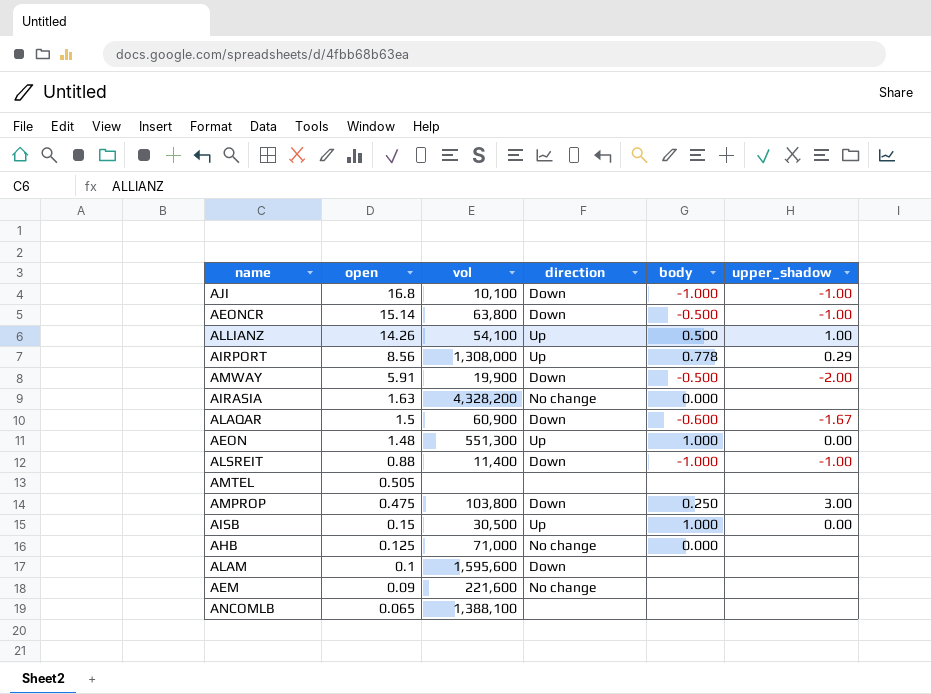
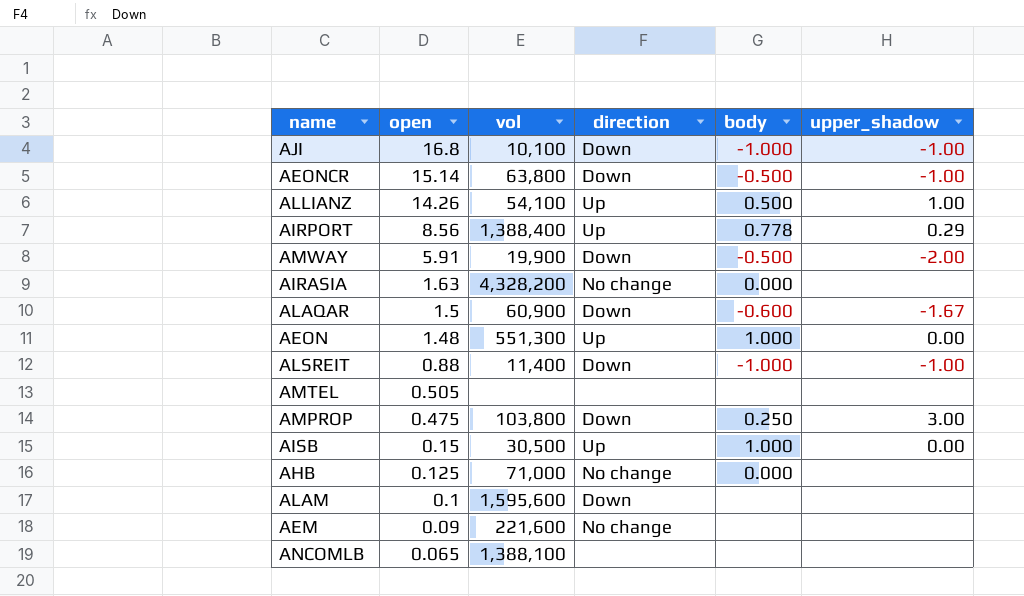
AIRPORT | vol: 1,308,000 -> 1,388,400

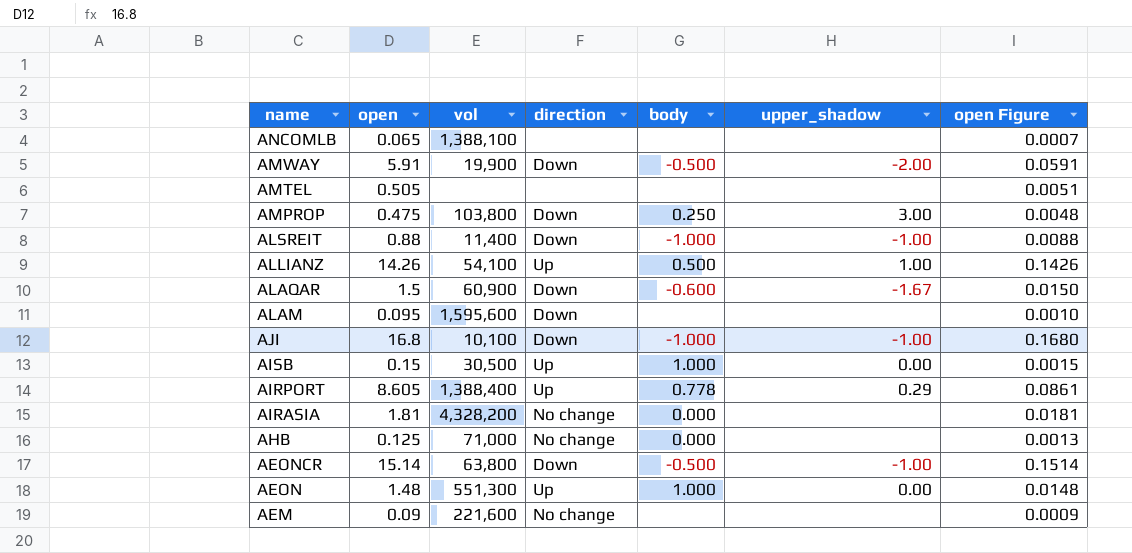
row order: open descending -> name descending
column open Figure | formula: none -> [open] * 0.01
ALAM | open: 0.1 -> 0.095
AIRPORT | open: 8.56 -> 8.605
AIRASIA | open: 1.63 -> 1.81

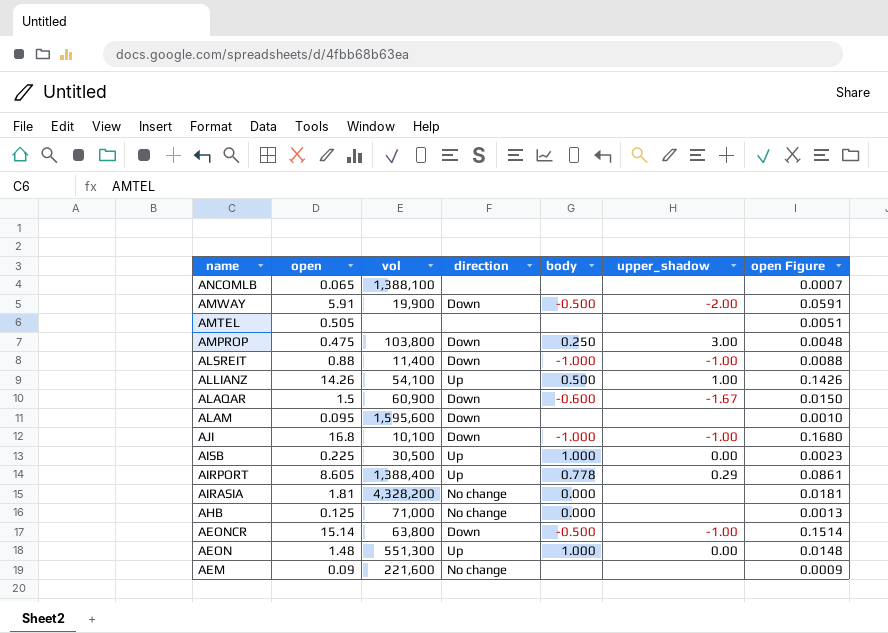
AISB | open: 0.15 -> 0.225
AISB | open Figure: 0.0015 -> 0.0023

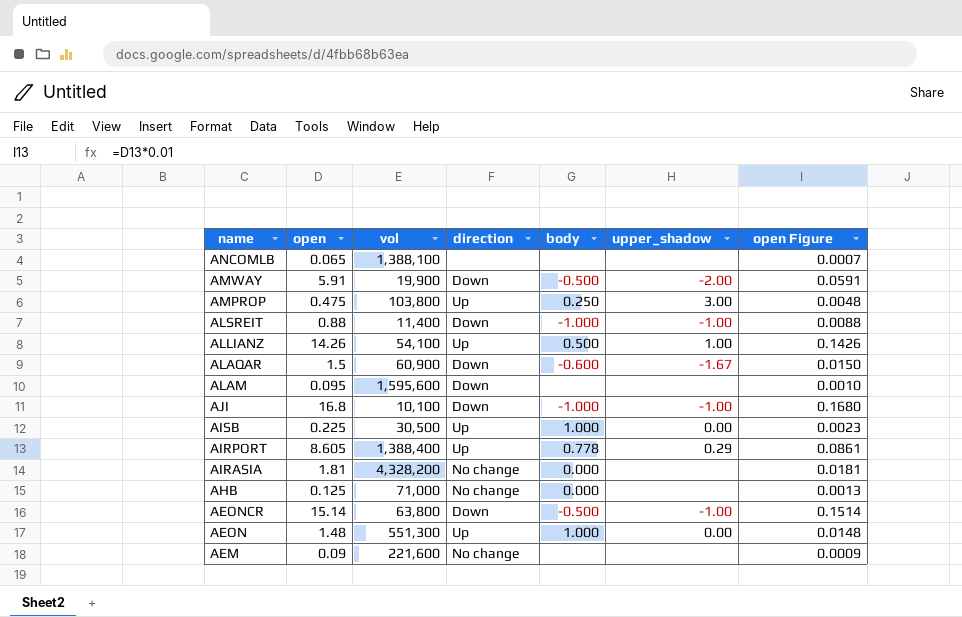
row AMTEL: 0.505 | none | none | none | none | 0.0051 -> none
AMPROP | direction: Down -> Up

